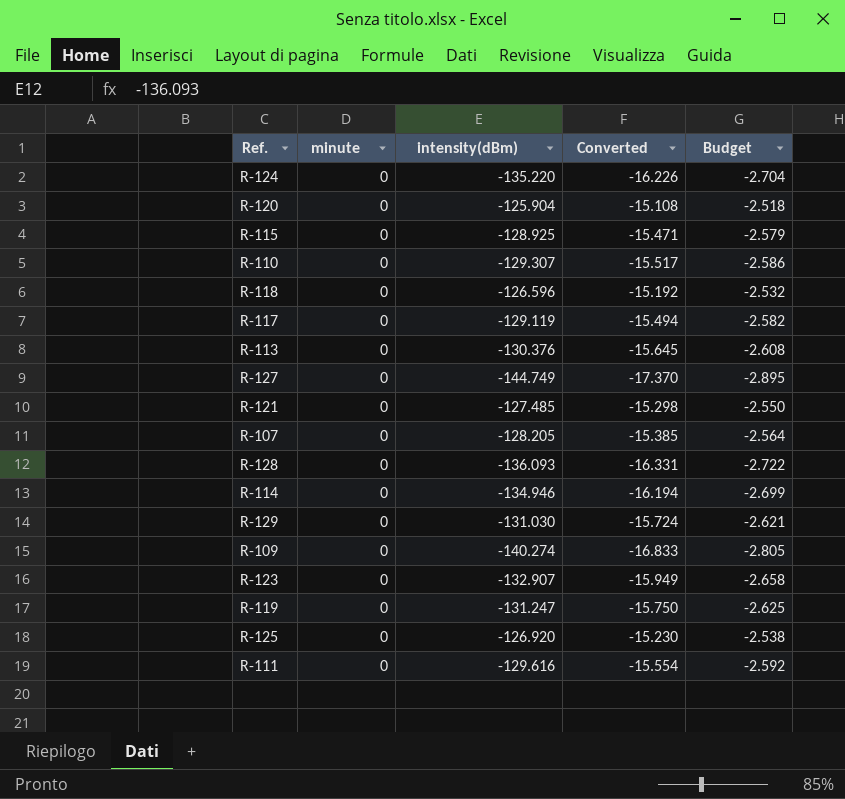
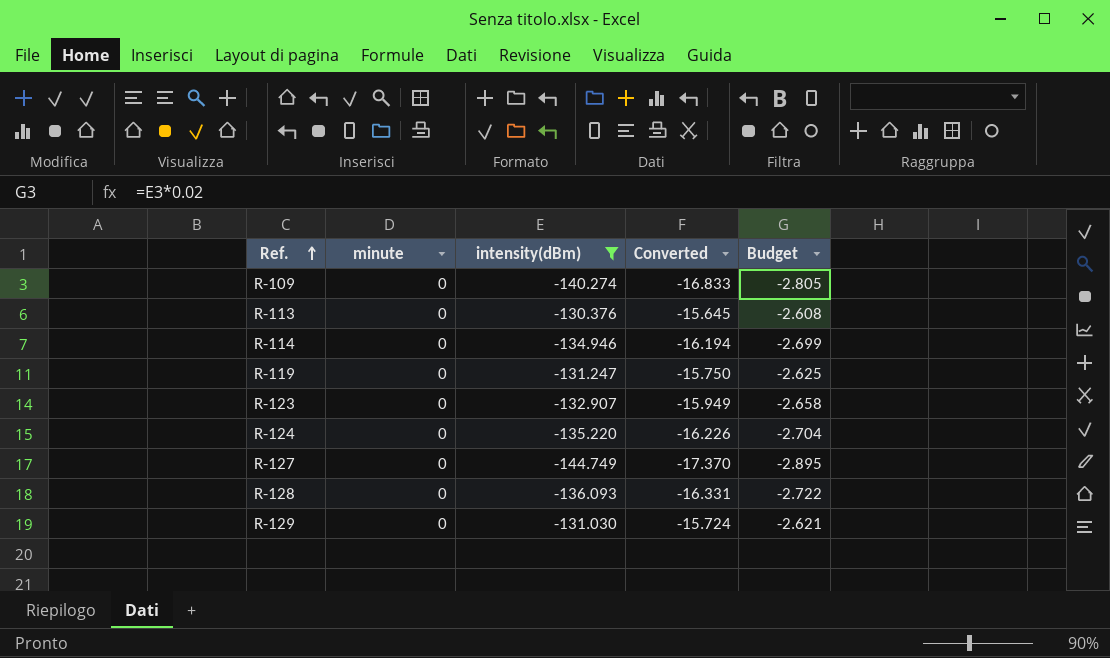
filter: none -> intensity(dBm) <= -130.376
row order: none -> Ref. ascending

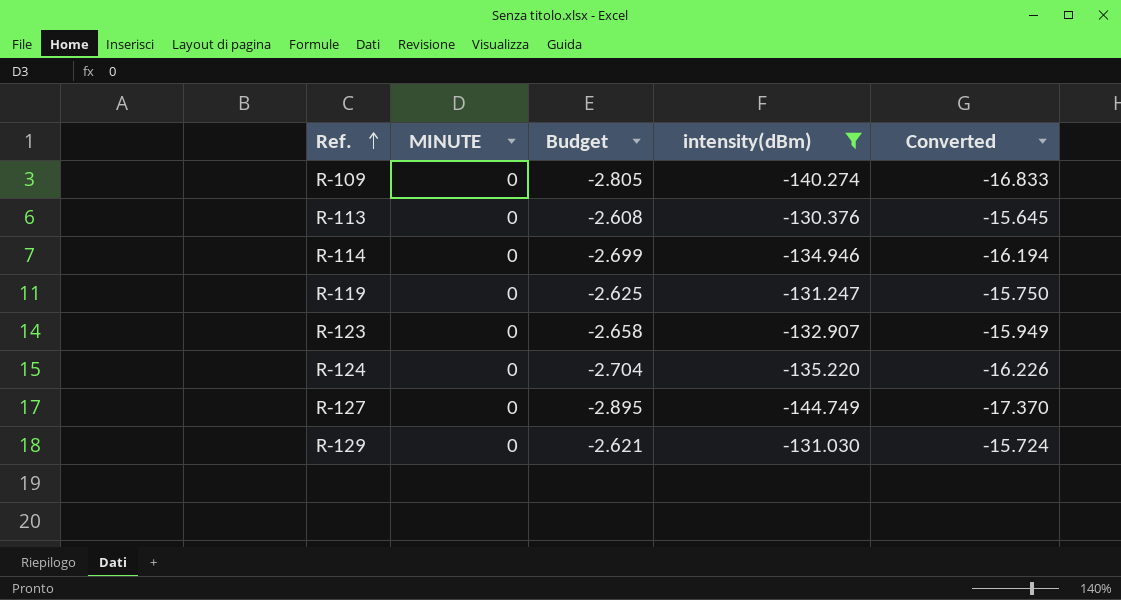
column name: minute -> MINUTE
column Budget | position: 5 -> 3
row R-128: 0 | -136.093 | -16.331 | -2.722 -> none

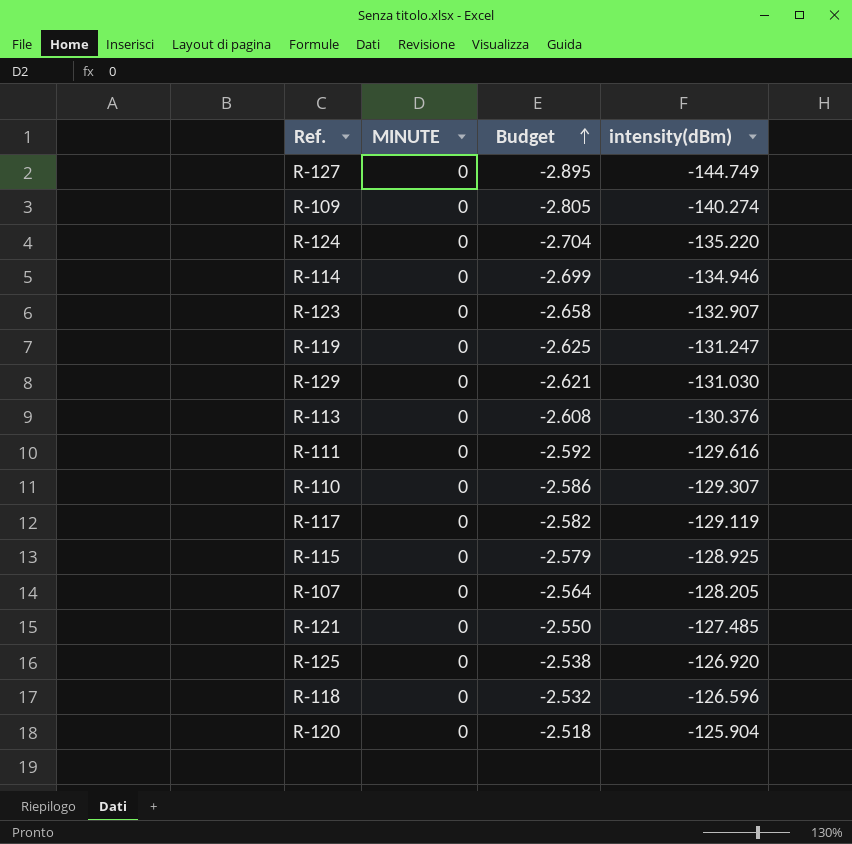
filter: intensity(dBm) <= -130.376 -> none
row order: Ref. ascending -> Budget ascending
column Converted | formula: [intensity(dBm)] * 0.12 -> none

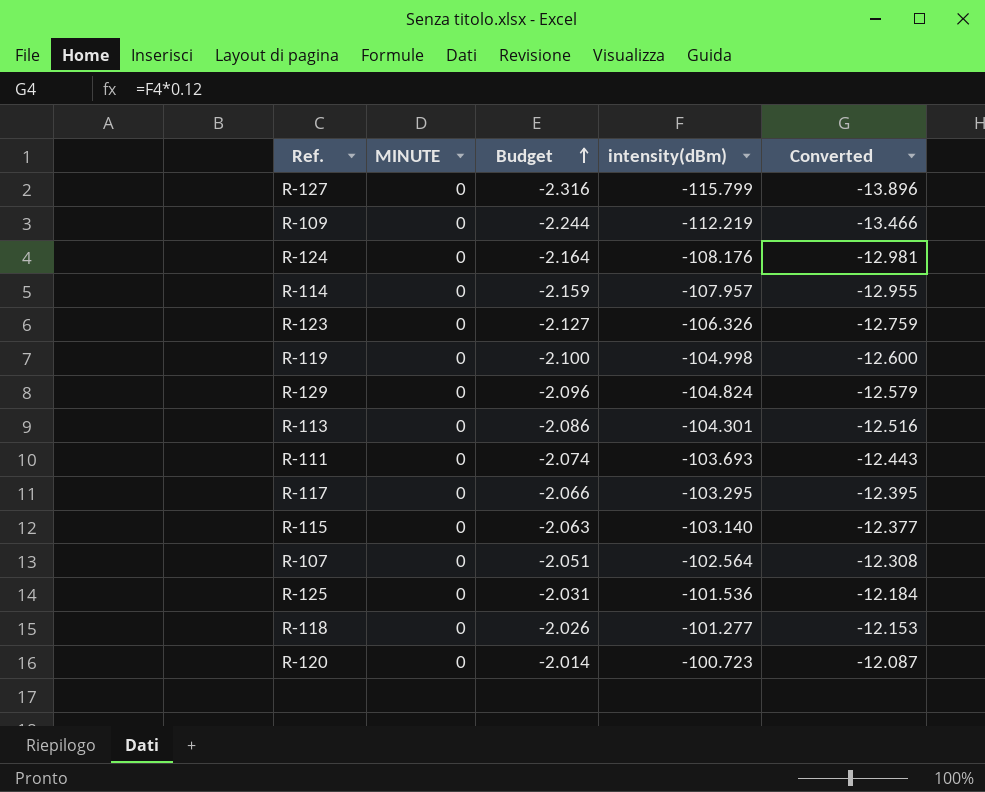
column Converted | formula: none -> [intensity(dBm)] * 0.12
row R-110: 0 | -2.586 | -129.307 -> none
row R-121: 0 | -2.550 | -127.485 -> none
R-127 | Budget: -2.895 -> -2.316
R-127 | intensity(dBm): -144.749 -> -115.799
R-109 | Budget: -2.805 -> -2.244
R-109 | intensity(dBm): -140.274 -> -112.219
R-124 | Budget: -2.704 -> -2.164
R-124 | intensity(dBm): -135.220 -> -108.176
R-114 | Budget: -2.699 -> -2.159
R-114 | intensity(dBm): -134.946 -> -107.957
R-123 | Budget: -2.658 -> -2.127
R-123 | intensity(dBm): -132.907 -> -106.326
R-119 | Budget: -2.625 -> -2.100
R-119 | intensity(dBm): -131.247 -> -104.998
R-129 | Budget: -2.621 -> -2.096
R-129 | intensity(dBm): -131.030 -> -104.824
R-113 | Budget: -2.608 -> -2.086
R-113 | intensity(dBm): -130.376 -> -104.301
R-111 | Budget: -2.592 -> -2.074
R-111 | intensity(dBm): -129.616 -> -103.693
R-117 | Budget: -2.582 -> -2.066
R-117 | intensity(dBm): -129.119 -> -103.295
R-115 | Budget: -2.579 -> -2.063
R-115 | intensity(dBm): -128.925 -> -103.140
R-107 | Budget: -2.564 -> -2.051
R-107 | intensity(dBm): -128.205 -> -102.564
R-125 | Budget: -2.538 -> -2.031
R-125 | intensity(dBm): -126.920 -> -101.536
R-118 | Budget: -2.532 -> -2.026
R-118 | intensity(dBm): -126.596 -> -101.277
R-120 | Budget: -2.518 -> -2.014
R-120 | intensity(dBm): -125.904 -> -100.723

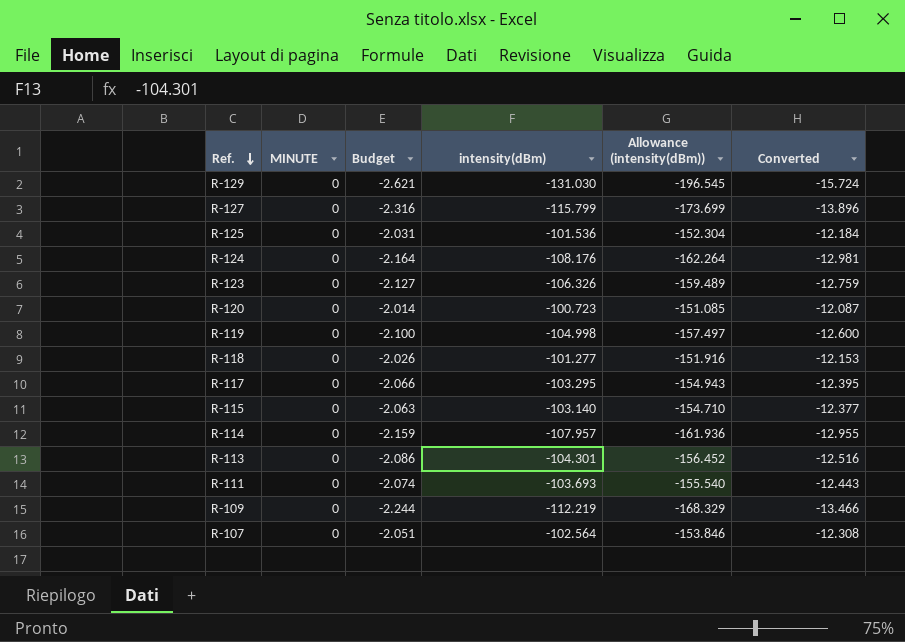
row order: Budget ascending -> Ref. descending
column Allowance (intensity(dBm)) | formula: none -> [intensity(dBm)] * 1.5
R-129 | Budget: -2.096 -> -2.621
R-129 | intensity(dBm): -104.824 -> -131.030
R-129 | Converted: -12.579 -> -15.724

